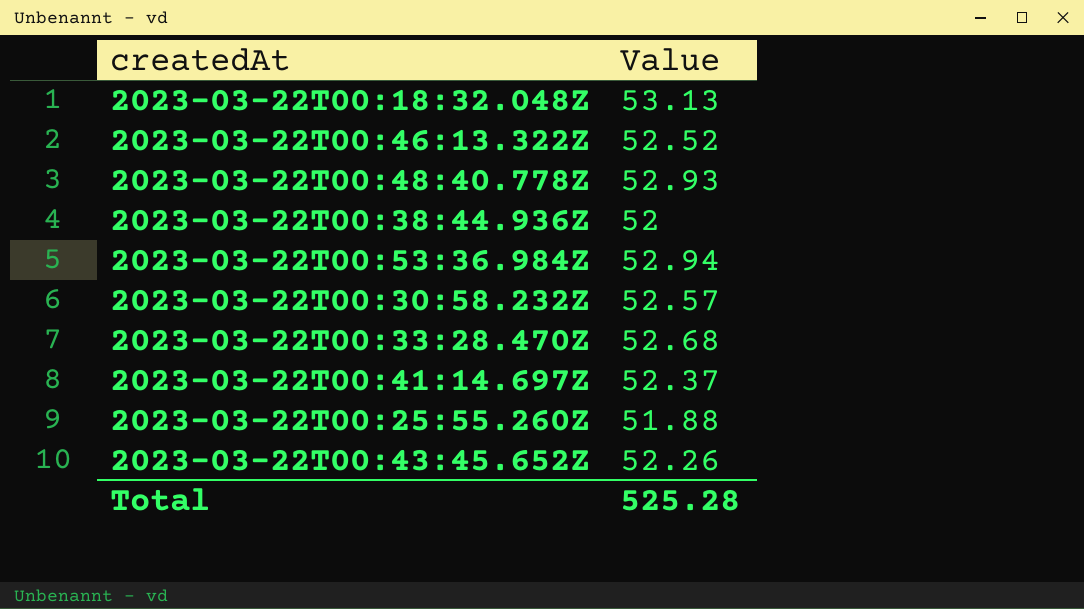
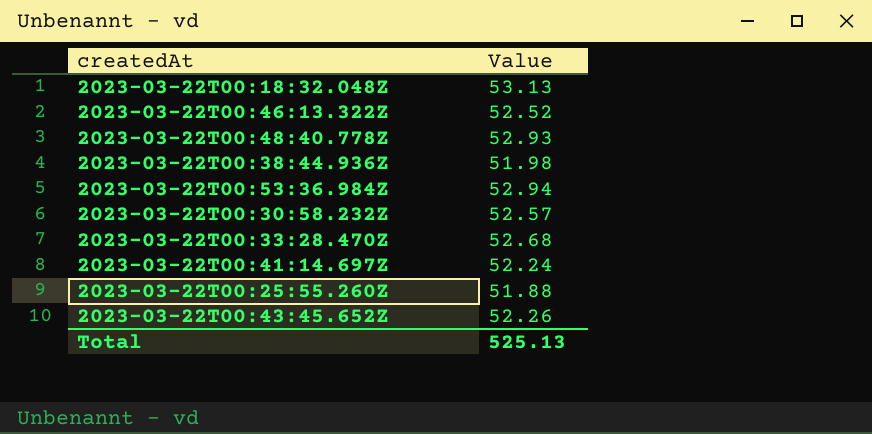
2023-03-22T00:38:44.936Z | Value: 52 -> 51.98
2023-03-22T00:41:14.697Z | Value: 52.37 -> 52.24
Total | Value: 525.28 -> 525.13

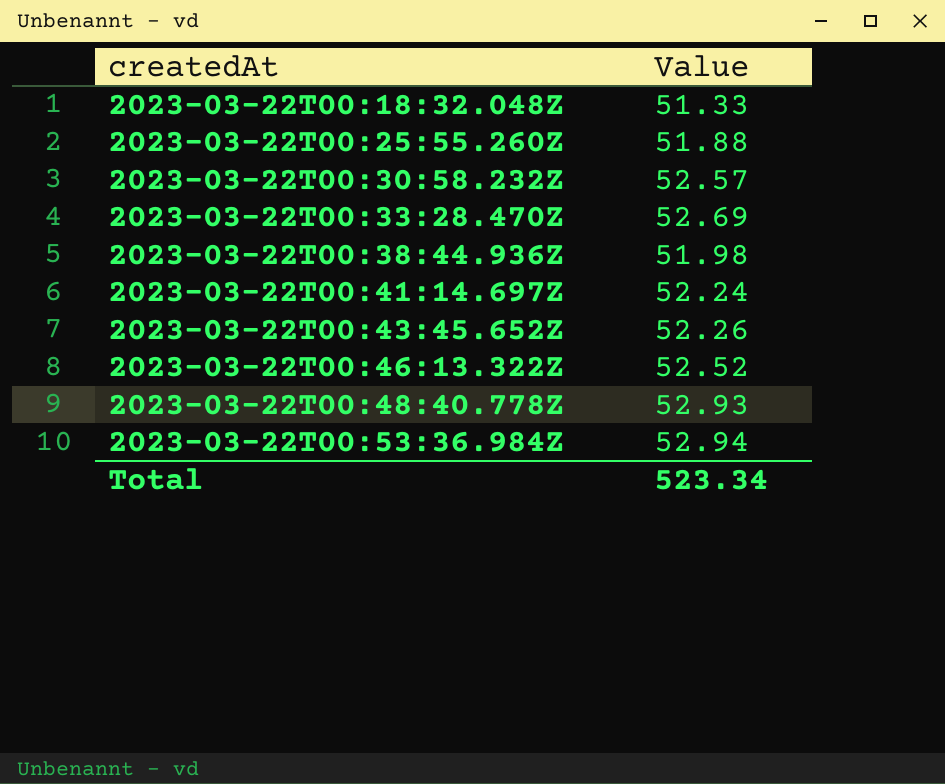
row order: none -> createdAt ascending
2023-03-22T00:18:32.048Z | Value: 53.13 -> 51.33
2023-03-22T00:33:28.470Z | Value: 52.68 -> 52.69
Total | Value: 525.13 -> 523.34

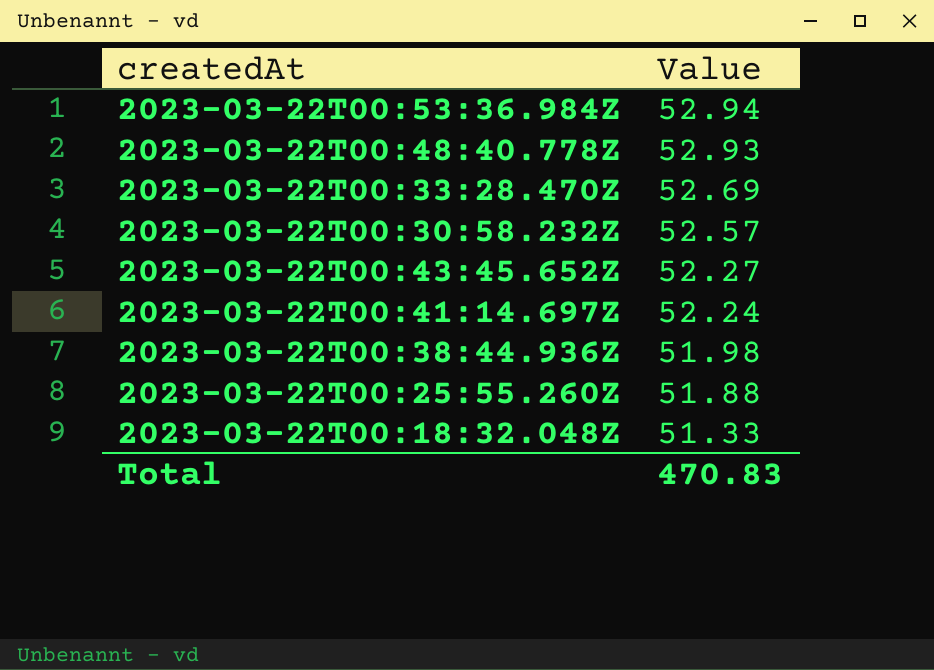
row order: createdAt ascending -> Value descending
row 2023-03-22T00:46:13.322Z: 52.52 -> none
2023-03-22T00:43:45.652Z | Value: 52.26 -> 52.27
Total | Value: 523.34 -> 470.83

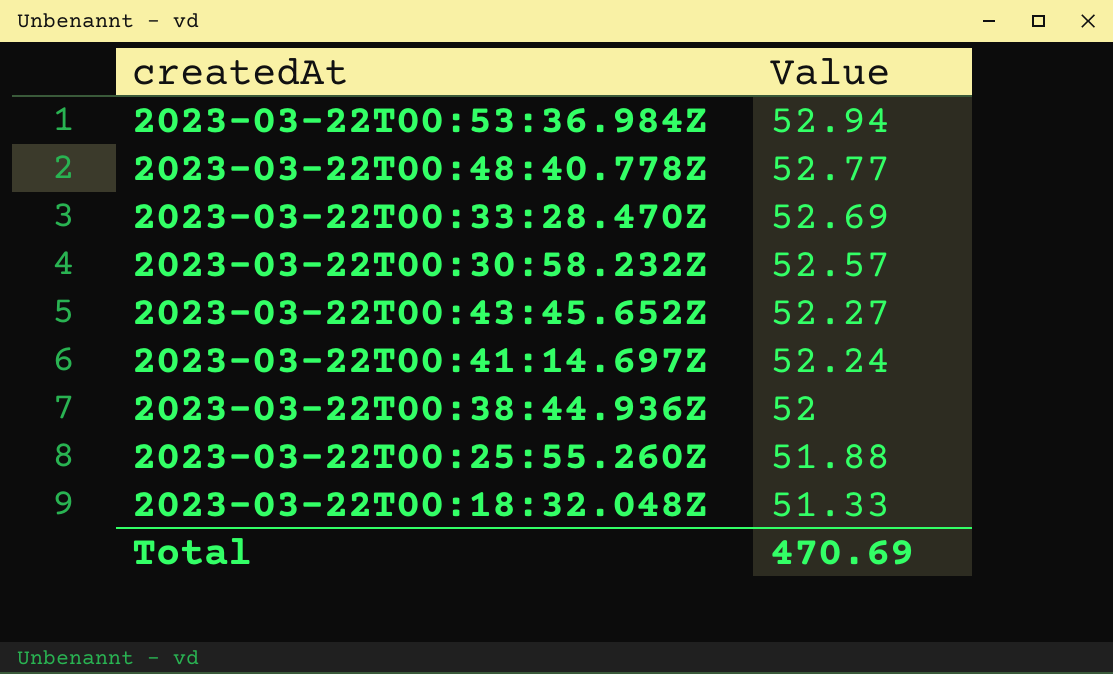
2023-03-22T00:48:40.778Z | Value: 52.93 -> 52.77
2023-03-22T00:38:44.936Z | Value: 51.98 -> 52
Total | Value: 470.83 -> 470.69

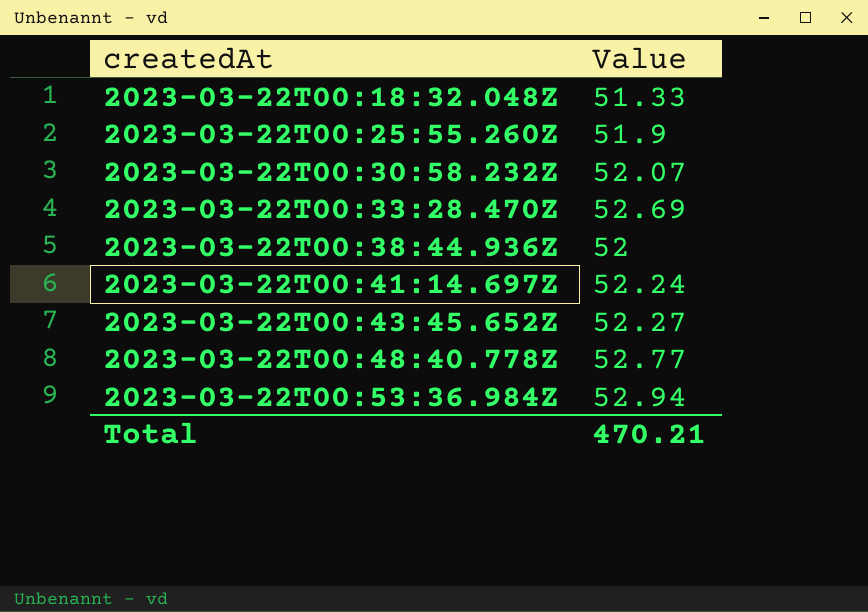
row order: Value descending -> createdAt ascending
2023-03-22T00:25:55.260Z | Value: 51.88 -> 51.9
2023-03-22T00:30:58.232Z | Value: 52.57 -> 52.07
Total | Value: 470.69 -> 470.21

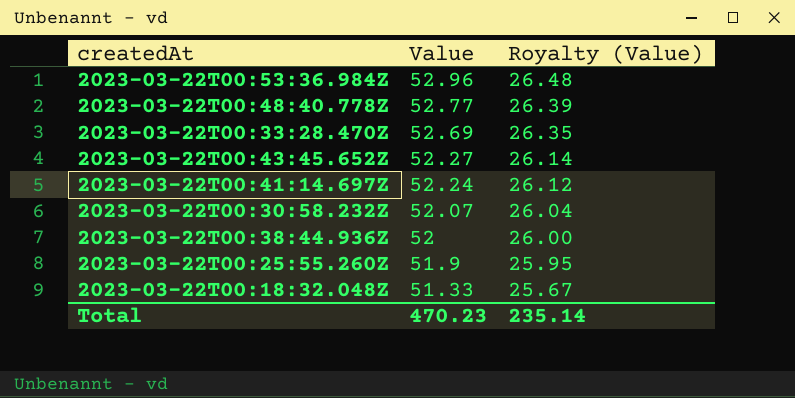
row order: createdAt ascending -> Value descending
column Royalty (Value) | formula: none -> [Value] * 0.5
2023-03-22T00:53:36.984Z | Value: 52.94 -> 52.96
Total | Value: 470.21 -> 470.23

